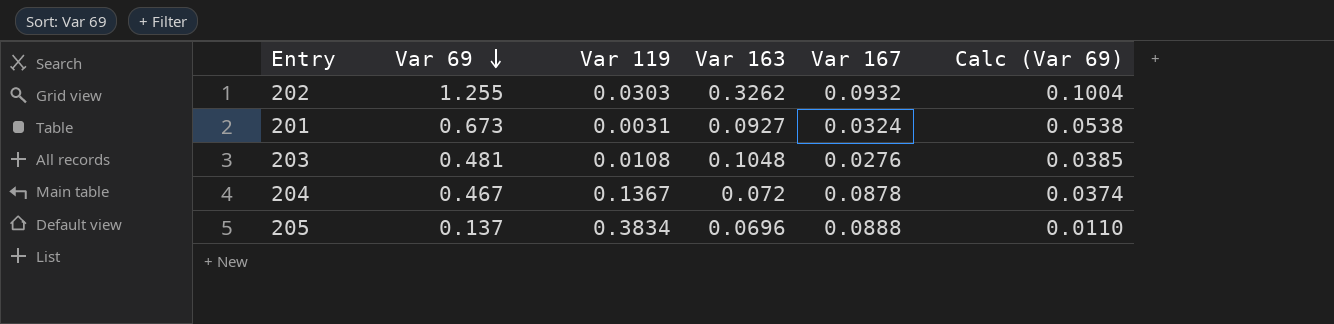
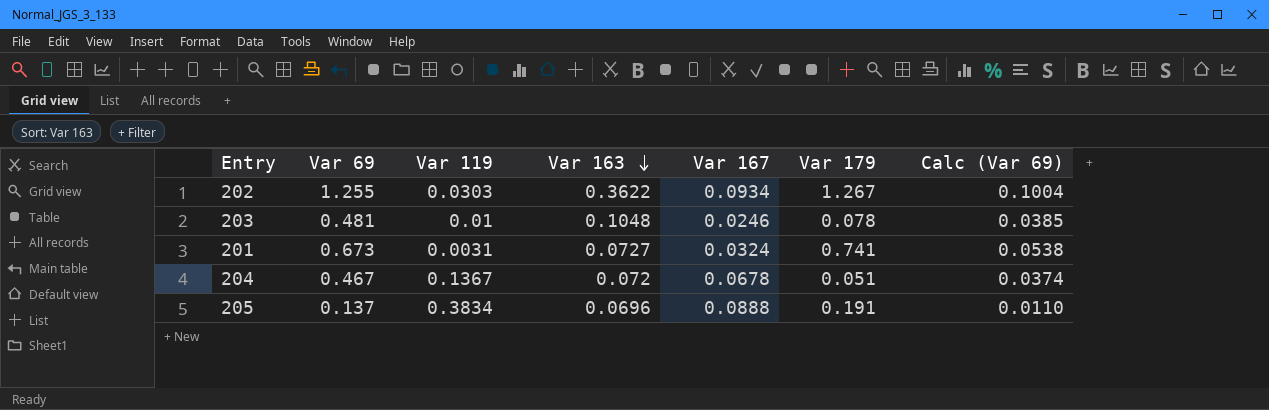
row order: Var 69 descending -> Var 163 descending
column Var 179 | position: none -> 6
202 | Var 163: 0.3262 -> 0.3622
202 | Var 167: 0.0932 -> 0.0934
203 | Var 119: 0.0108 -> 0.01
203 | Var 167: 0.0276 -> 0.0246
201 | Var 163: 0.0927 -> 0.0727
204 | Var 167: 0.0878 -> 0.0678

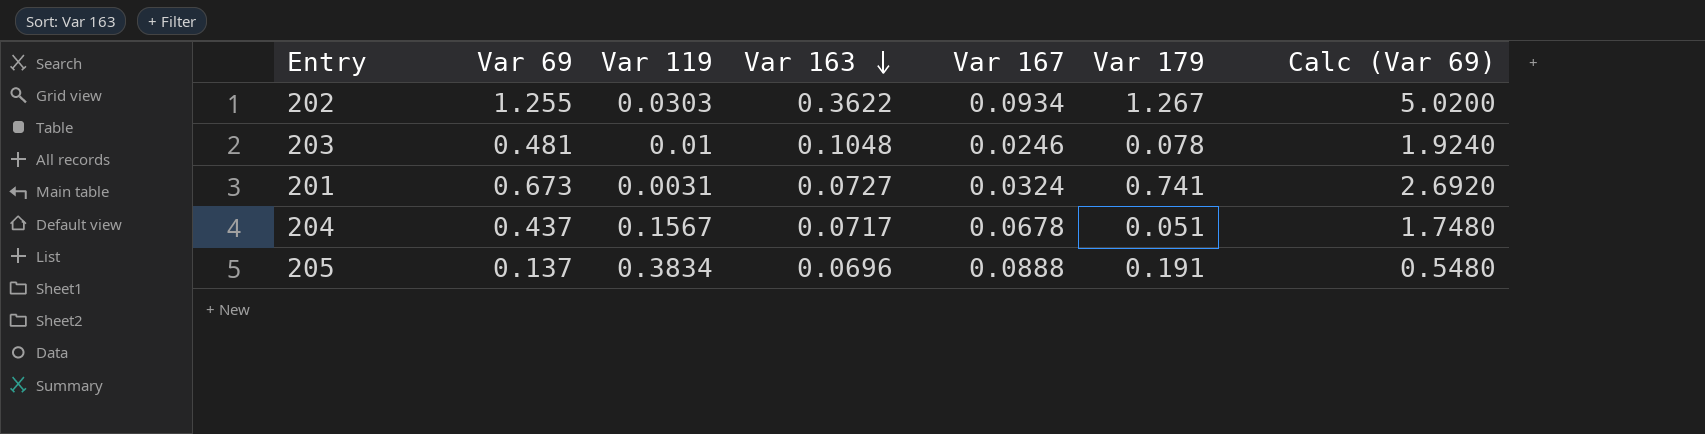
column Calc (Var 69) | formula: [Var 69] * 0.08 -> [Var 69] * 4
204 | Var 69: 0.467 -> 0.437
204 | Var 119: 0.1367 -> 0.1567
204 | Var 163: 0.072 -> 0.0717

